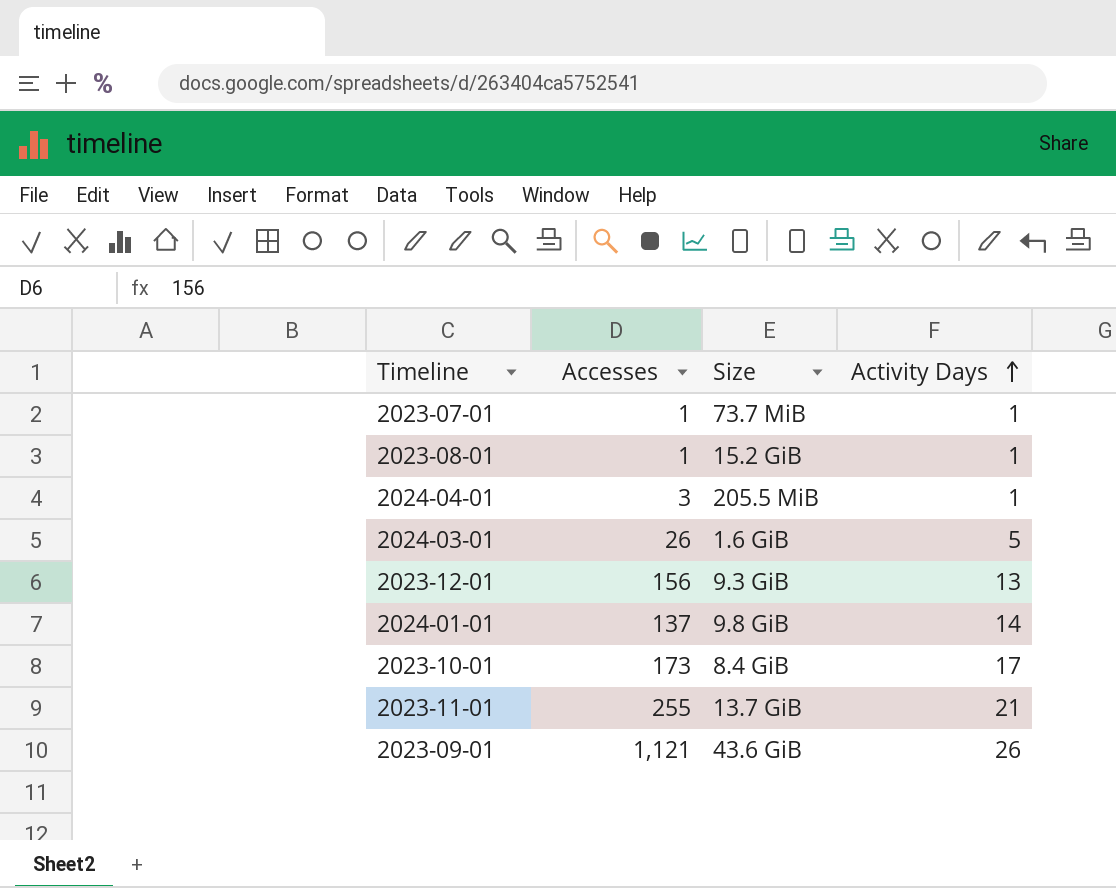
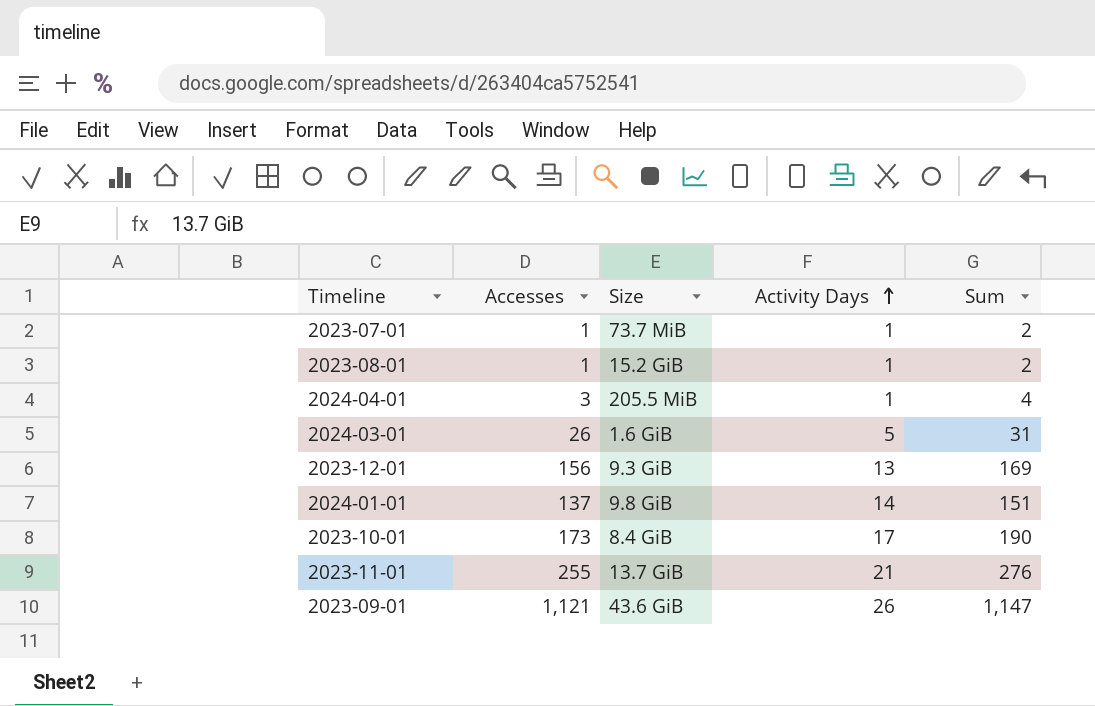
column Sum | formula: none -> [Accesses] + [Activity Days]

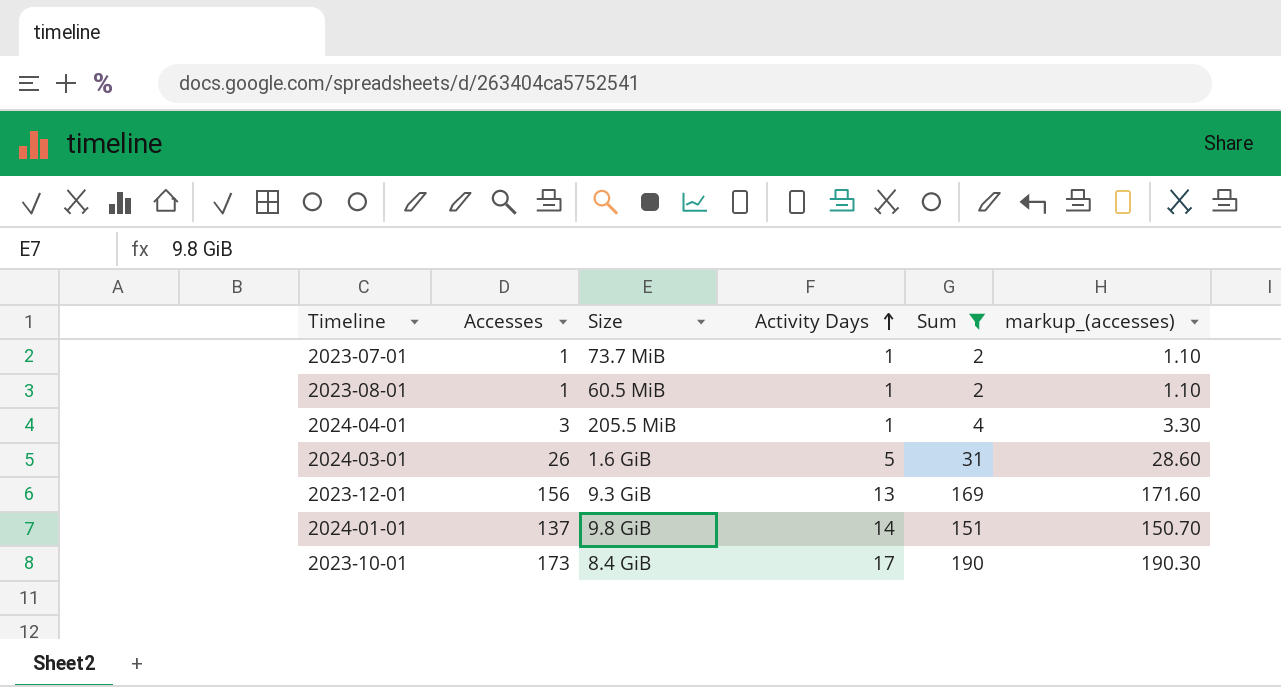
filter: none -> Sum <= 190
column markup_(accesses) | formula: none -> [Accesses] * 1.1
2023-08-01 | Size: 15.2 GiB -> 60.5 MiB

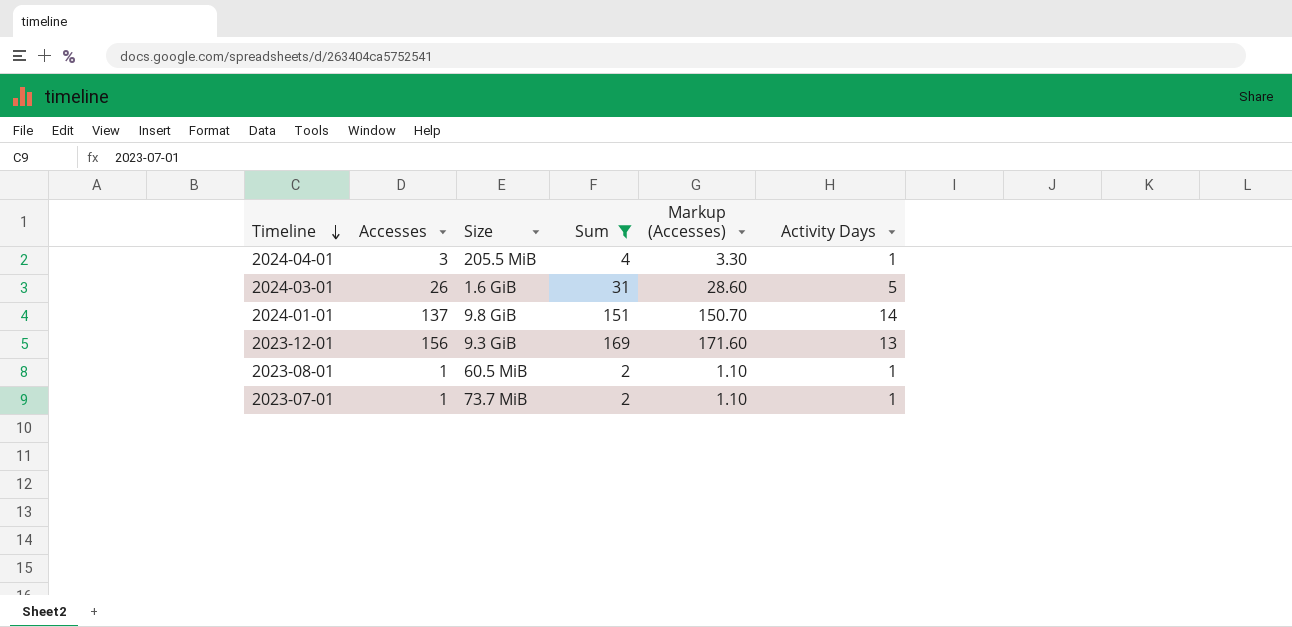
row order: Activity Days ascending -> Timeline descending
column name: markup_(accesses) -> Markup (Accesses)
column Activity Days | position: 4 -> 6
row 2023-10-01: 173 | 8.4 GiB | 17 | 190 | 190.30 -> none

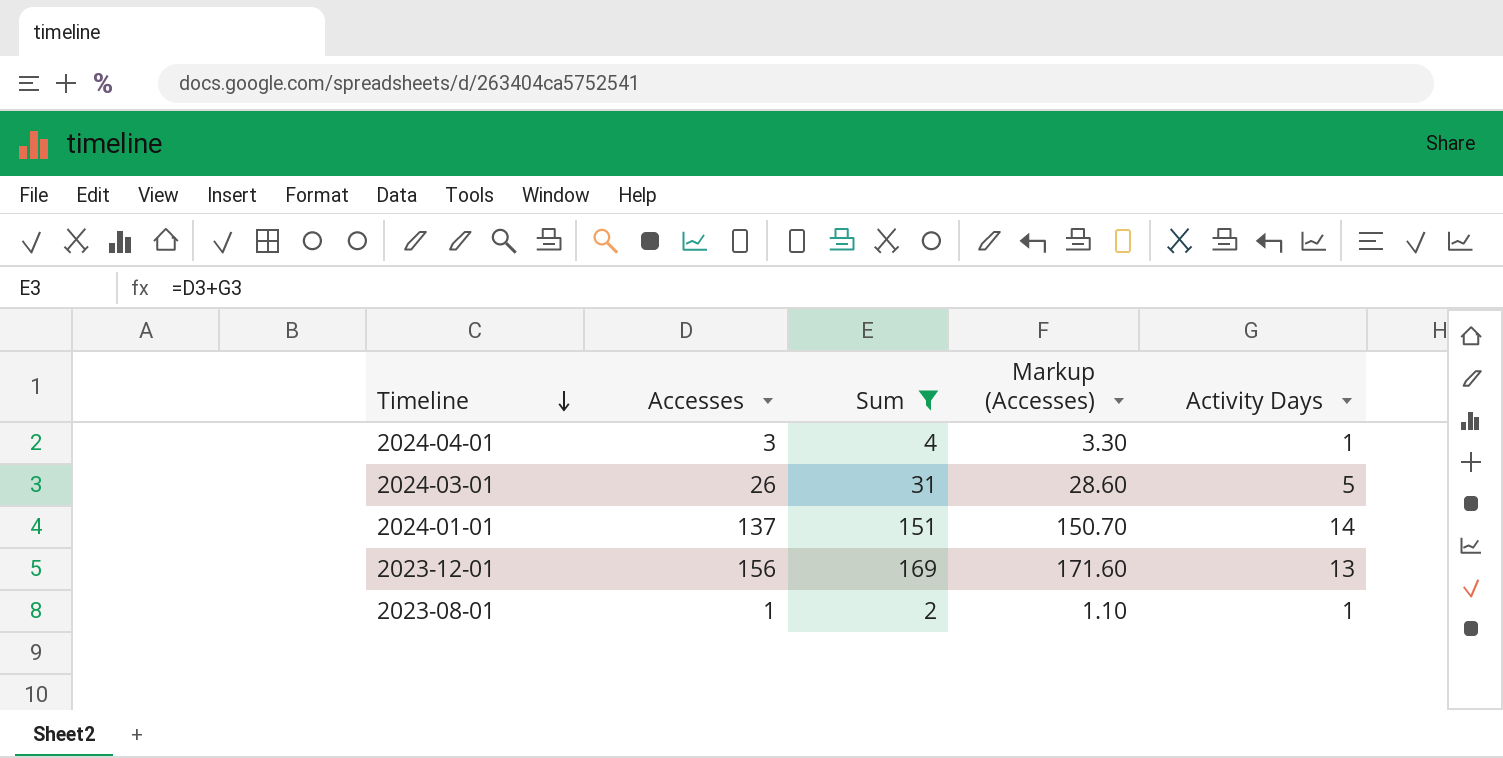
column Size | position: 3 -> none
row 2023-07-01: 1 | 73.7 MiB | 2 | 1.10 | 1 -> none

